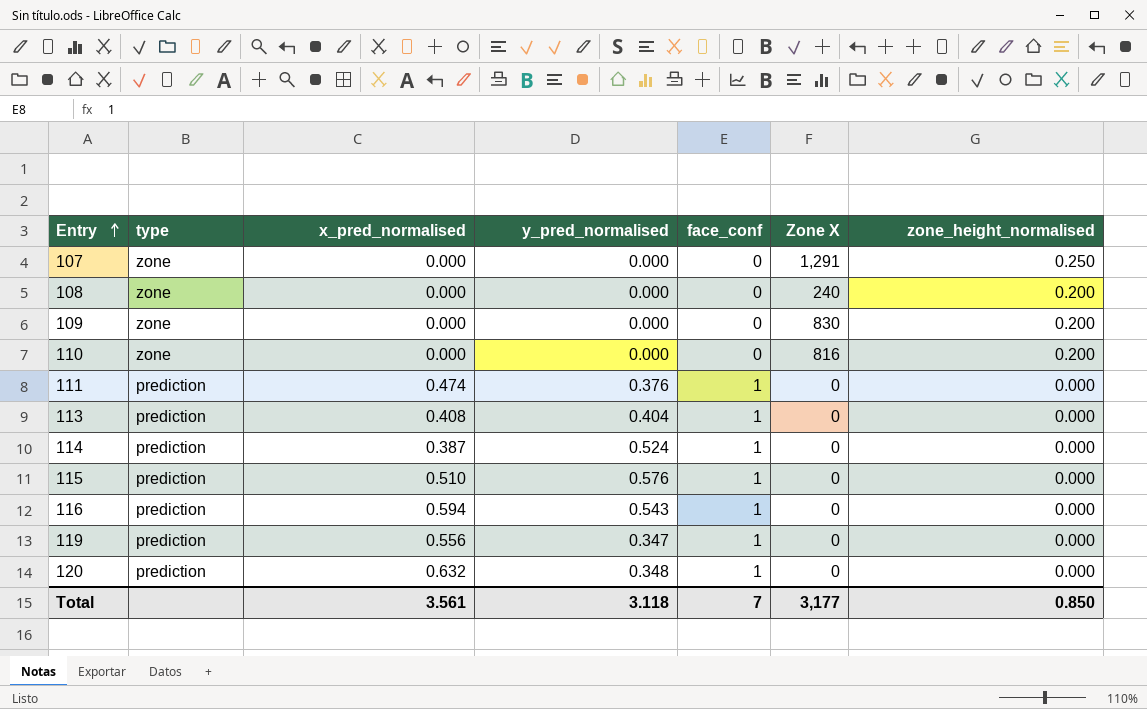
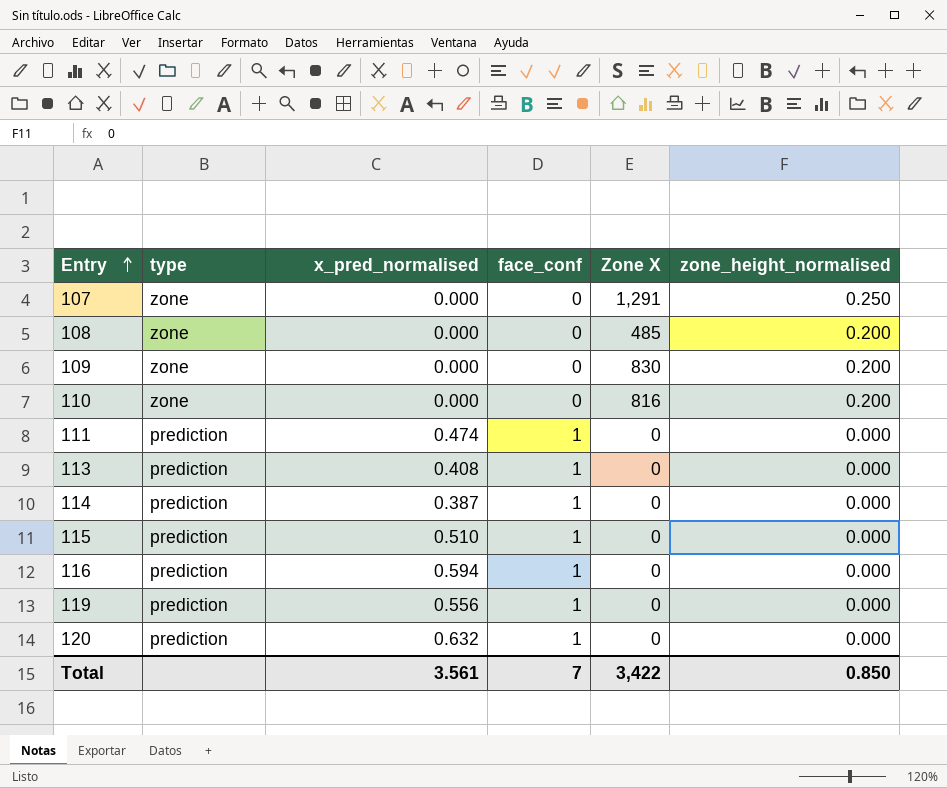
column y_pred_normalised | position: 4 -> none
108 | Zone X: 240 -> 485
Total | Zone X: 3,177 -> 3,422

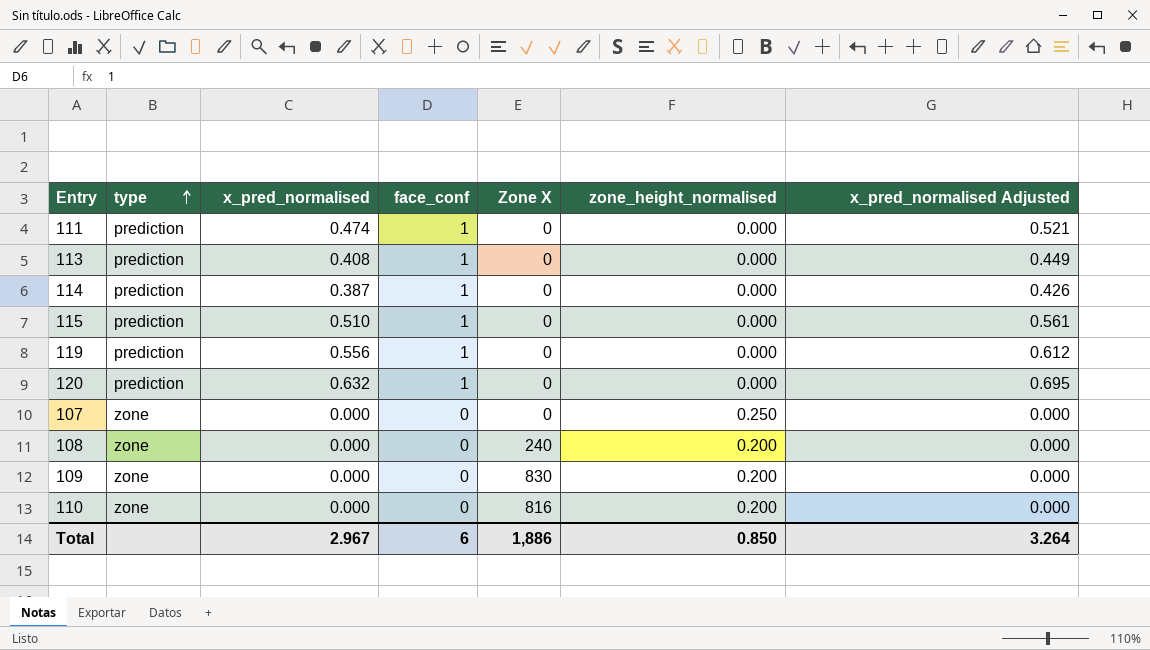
row order: Entry ascending -> type ascending
column x_pred_normalised Adjusted | formula: none -> [x_pred_normalised] * 1.1
row 116: prediction | 0.594 | 1 | 0 | 0.000 -> none
107 | Zone X: 1,291 -> 0
108 | Zone X: 485 -> 240
Total | x_pred_normalised: 3.561 -> 2.967
Total | face_conf: 7 -> 6
Total | Zone X: 3,422 -> 1,886

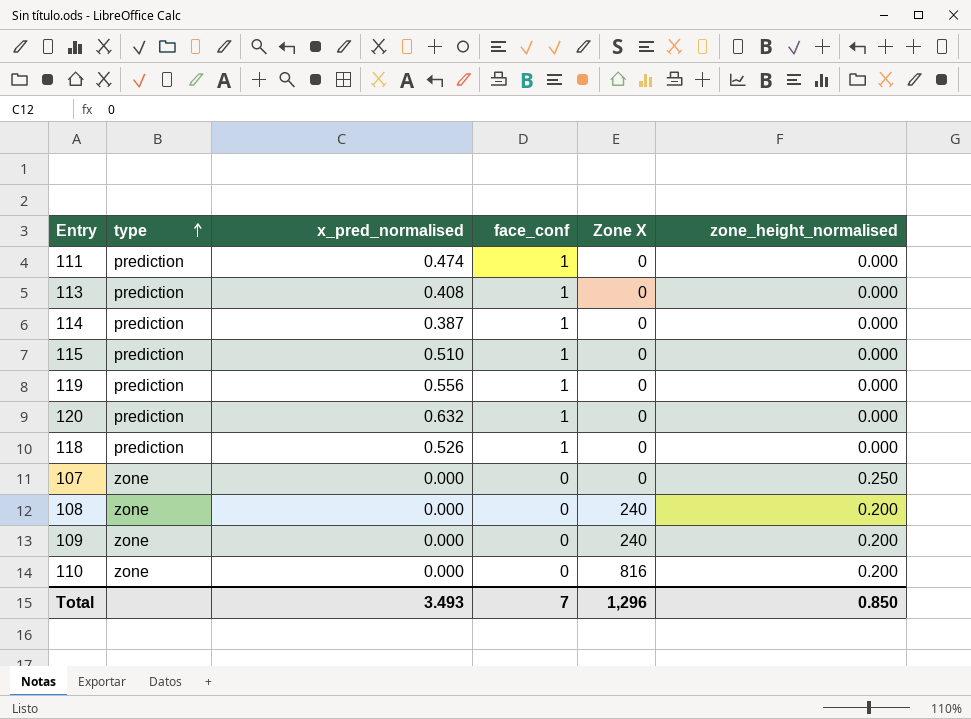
column x_pred_normalised Adjusted | formula: [x_pred_normalised] * 1.1 -> none
row 118: none -> prediction | 0.526 | 1 | 0 | 0.000
109 | Zone X: 830 -> 240
Total | x_pred_normalised: 2.967 -> 3.493
Total | face_conf: 6 -> 7
Total | Zone X: 1,886 -> 1,296

